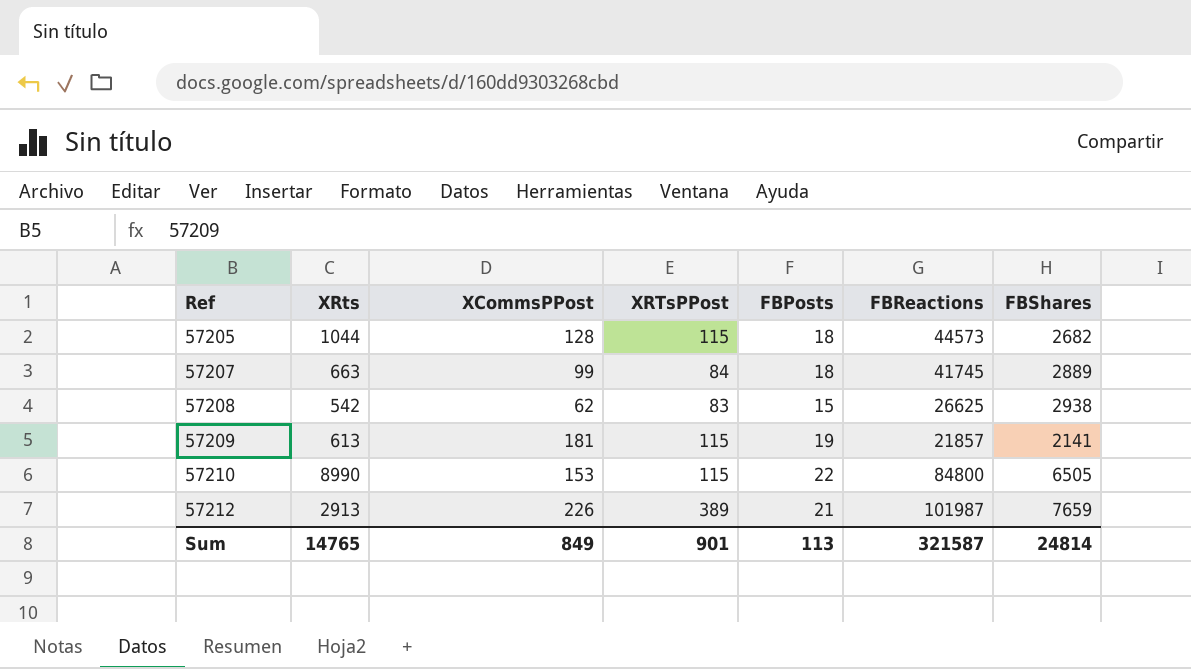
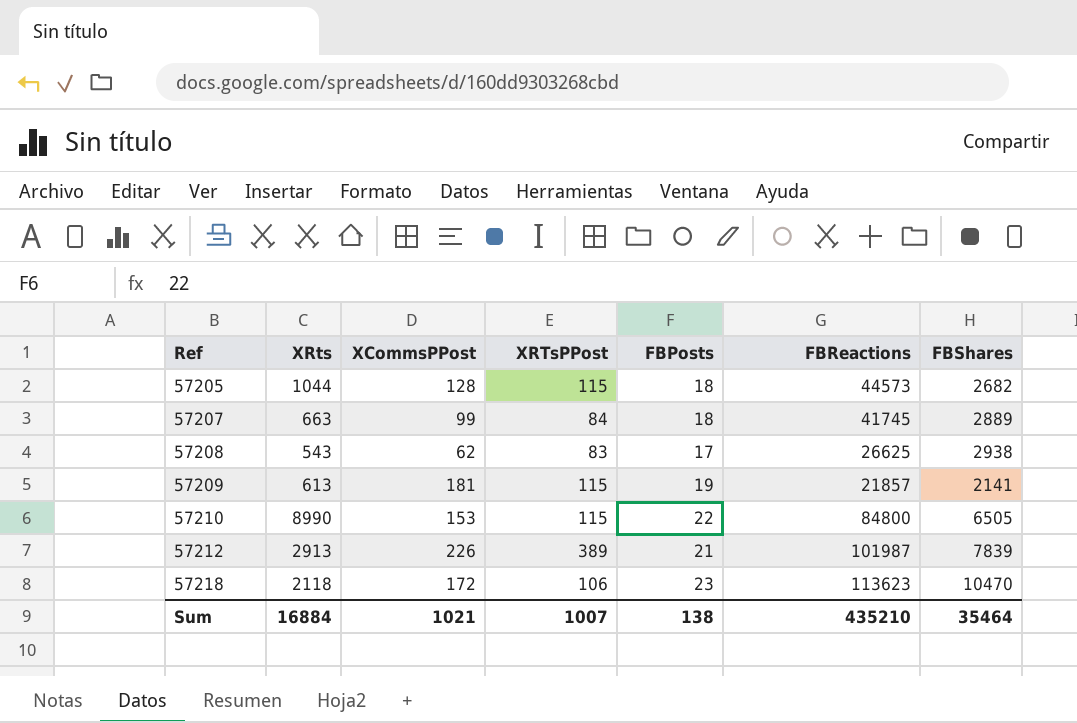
57208 | XRts: 542 -> 543
57208 | FBPosts: 15 -> 17
57212 | FBShares: 7659 -> 7839
row 57218: none -> 2118 | 172 | 106 | 23 | 113623 | 10470
Sum | XRts: 14765 -> 16884
Sum | XCommsPPost: 849 -> 1021
Sum | XRTsPPost: 901 -> 1007
Sum | FBPosts: 113 -> 138
Sum | FBReactions: 321587 -> 435210
Sum | FBShares: 24814 -> 35464

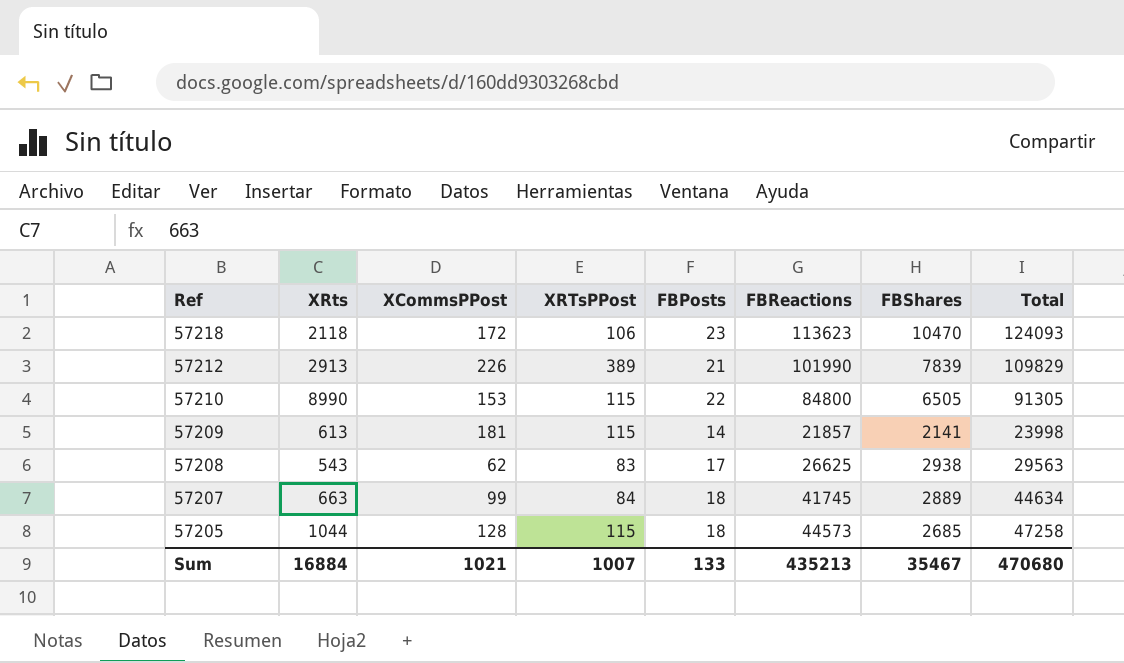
row order: Ref ascending -> Ref descending
column Total | formula: none -> [FBReactions] + [FBShares]
57212 | FBReactions: 101987 -> 101990
57209 | FBPosts: 19 -> 14
57205 | FBShares: 2682 -> 2685
Sum | FBPosts: 138 -> 133
Sum | FBReactions: 435210 -> 435213
Sum | FBShares: 35464 -> 35467

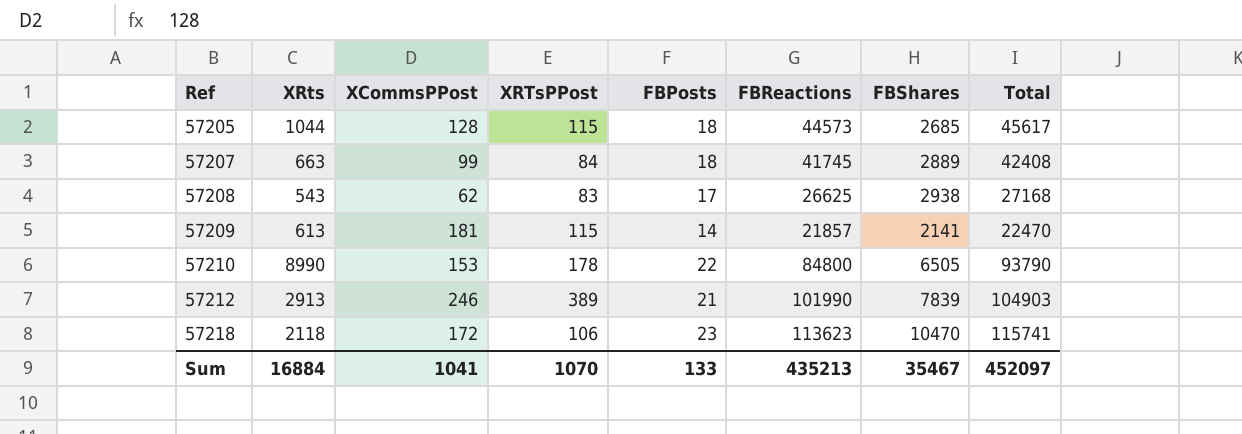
row order: Ref descending -> Ref ascending
column Total | formula: [FBReactions] + [FBShares] -> [XRts] + [FBReactions]
57210 | XRTsPPost: 115 -> 178
57212 | XCommsPPost: 226 -> 246
Sum | XCommsPPost: 1021 -> 1041
Sum | XRTsPPost: 1007 -> 1070
Sum | Total: 470680 -> 452097

